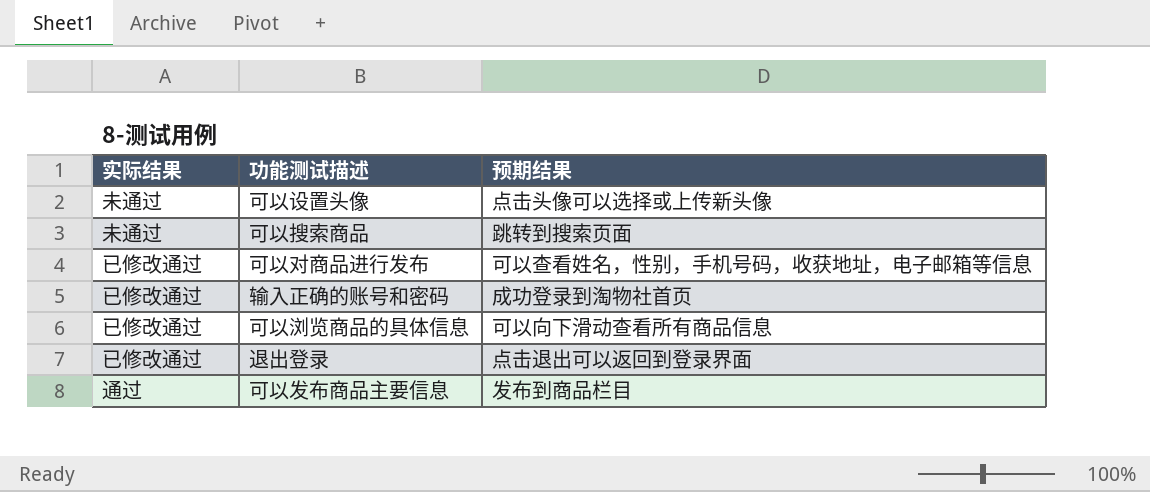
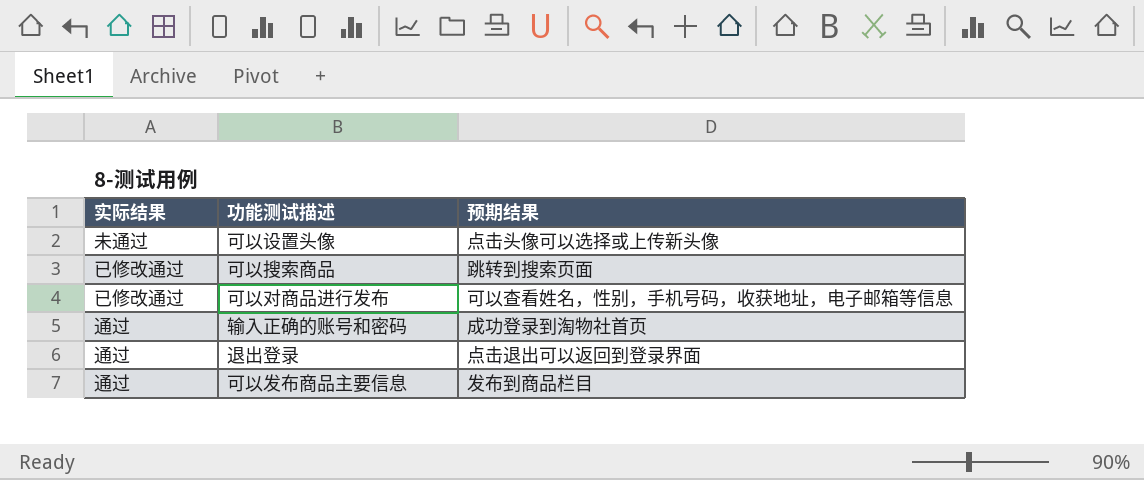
row 可以浏览商品的具体信息: 已修改通过 | 可以向下滑动查看所有商品信息 -> none
可以搜索商品 | 实际结果: 未通过 -> 已修改通过
输入正确的账号和密码 | 实际结果: 已修改通过 -> 通过
退出登录 | 实际结果: 已修改通过 -> 通过

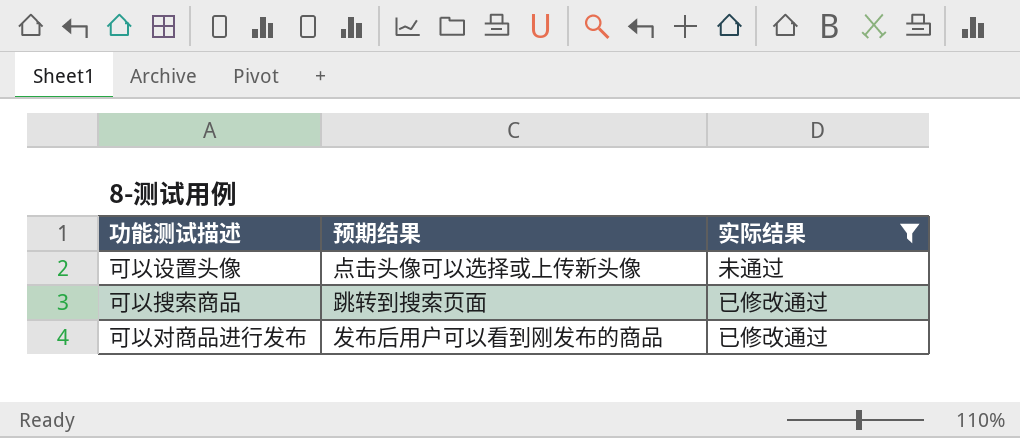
filter: none -> 实际结果 != 通过
column 实际结果 | position: 1 -> 3
可以对商品进行发布 | 预期结果: 可以查看姓名，性别，手机号码，收获地址，电子邮箱等信息 -> 发布后用户可以看到刚发布的商品

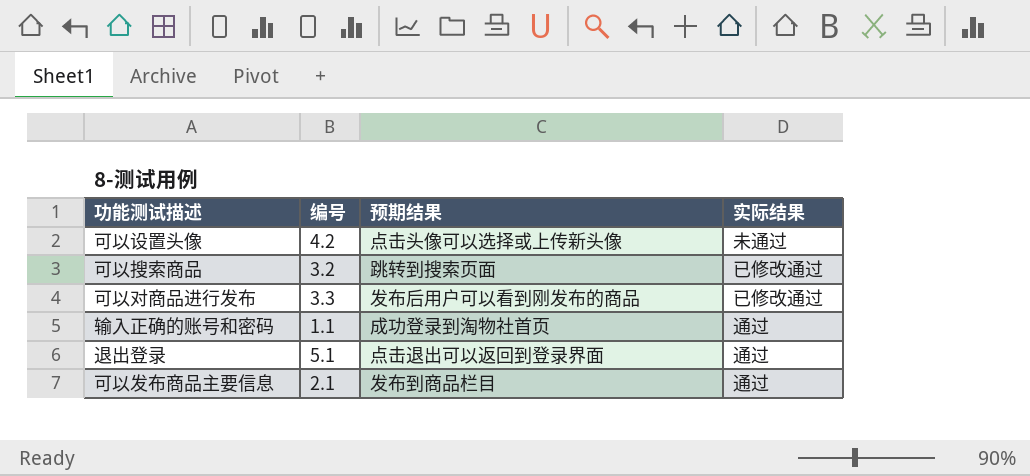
filter: 实际结果 != 通过 -> none
column 编号 | position: none -> 2

